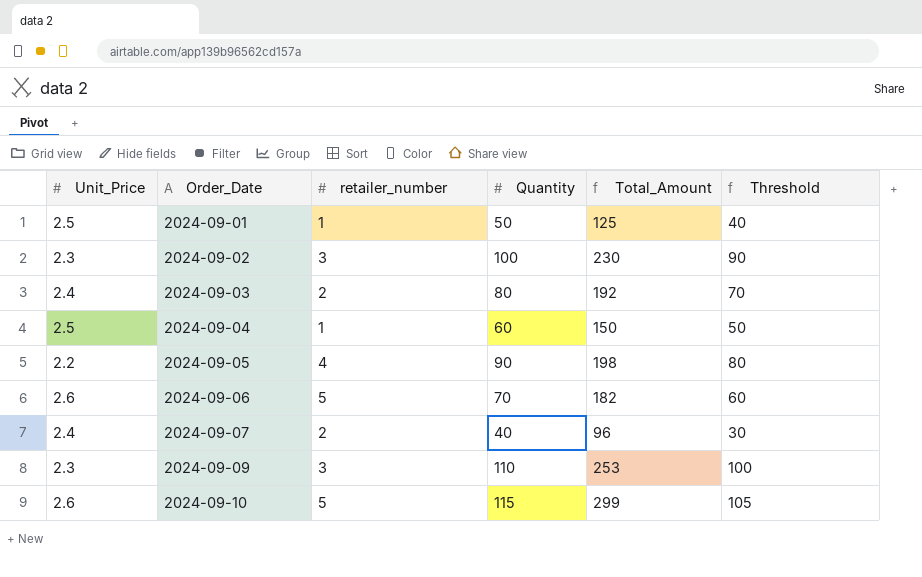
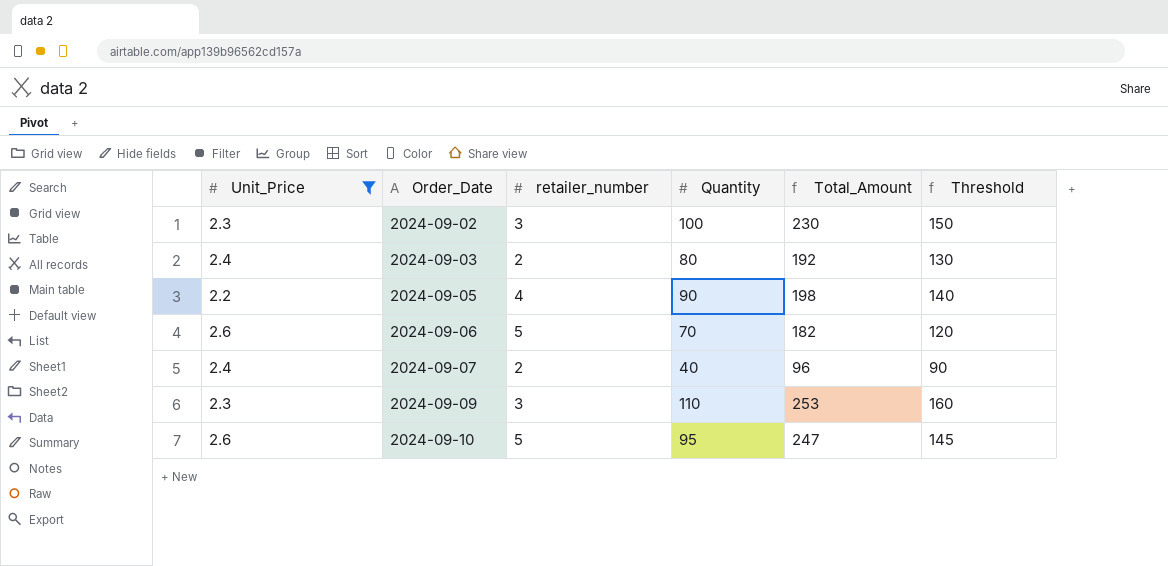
filter: none -> Unit_Price != 2.5
column Threshold | formula: [Quantity] - 10 -> [Quantity] + 50
2024-09-10 | Quantity: 115 -> 95
2024-09-10 | Total_Amount: 299 -> 247

